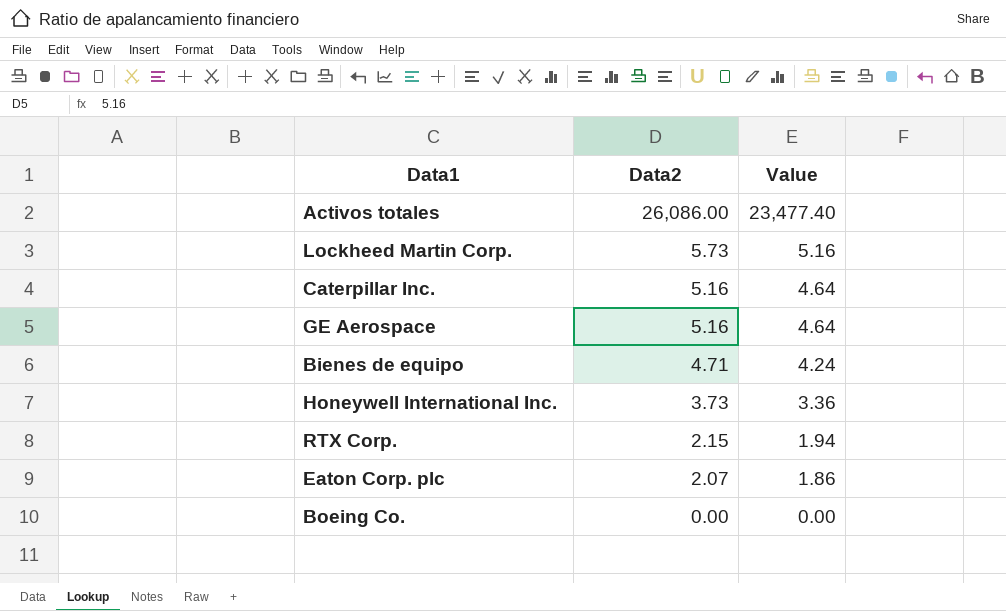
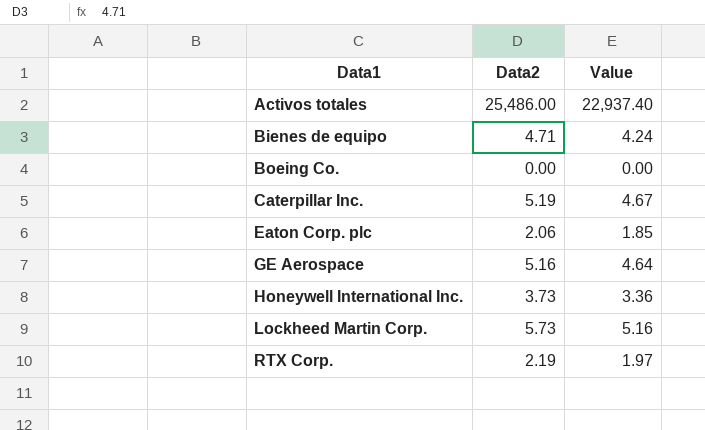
row order: Data2 descending -> Data1 ascending
Activos totales | Data2: 26,086.00 -> 25,486.00
Activos totales | Value: 23,477.40 -> 22,937.40
Caterpillar Inc. | Data2: 5.16 -> 5.19
Caterpillar Inc. | Value: 4.64 -> 4.67
Eaton Corp. plc | Data2: 2.07 -> 2.06
Eaton Corp. plc | Value: 1.86 -> 1.85
RTX Corp. | Data2: 2.15 -> 2.19
RTX Corp. | Value: 1.94 -> 1.97

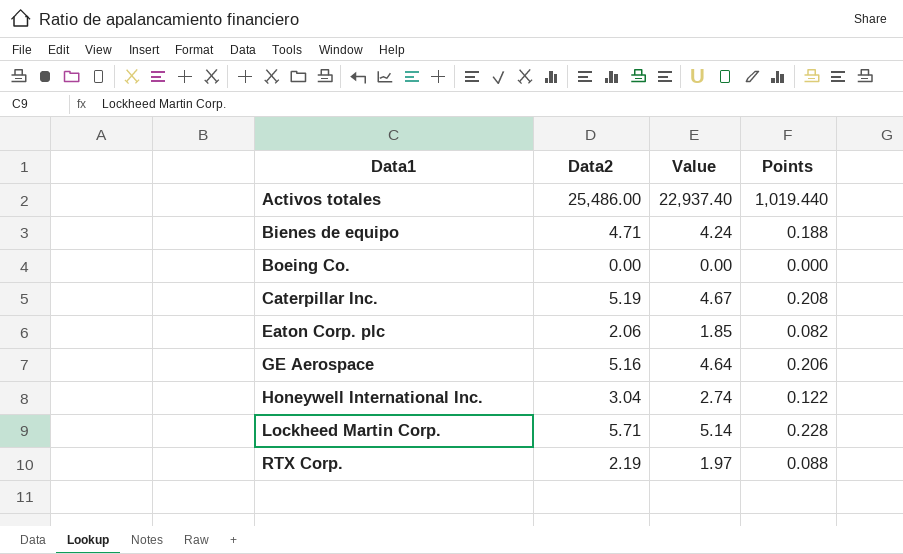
column Points | formula: none -> [Data2] * 0.04
Honeywell International Inc. | Data2: 3.73 -> 3.04
Honeywell International Inc. | Value: 3.36 -> 2.74
Lockheed Martin Corp. | Data2: 5.73 -> 5.71
Lockheed Martin Corp. | Value: 5.16 -> 5.14

